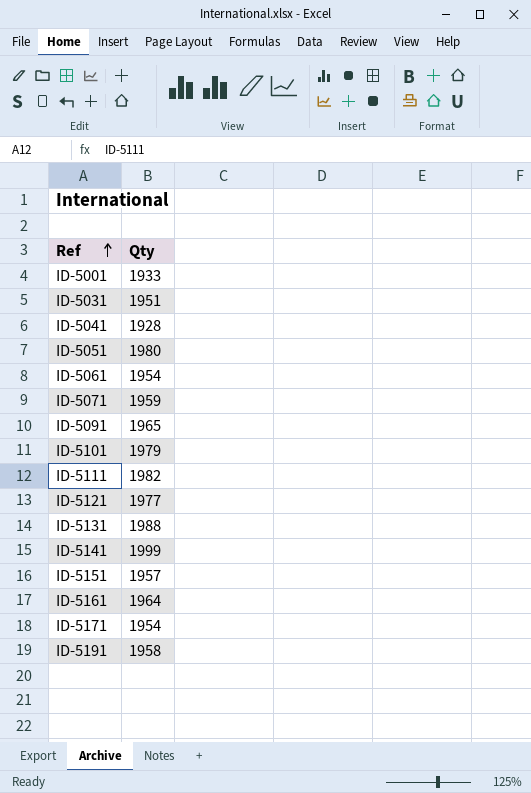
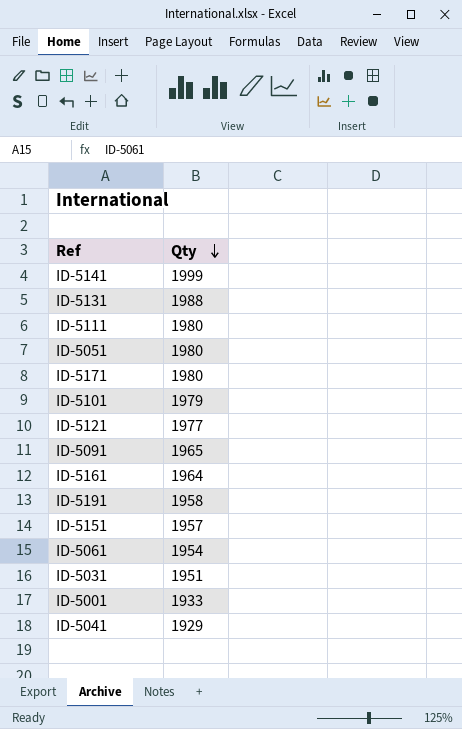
row order: Ref ascending -> Qty descending
row ID-5071: 1959 -> none
ID-5111 | Qty: 1982 -> 1980
ID-5171 | Qty: 1954 -> 1980
ID-5041 | Qty: 1928 -> 1929

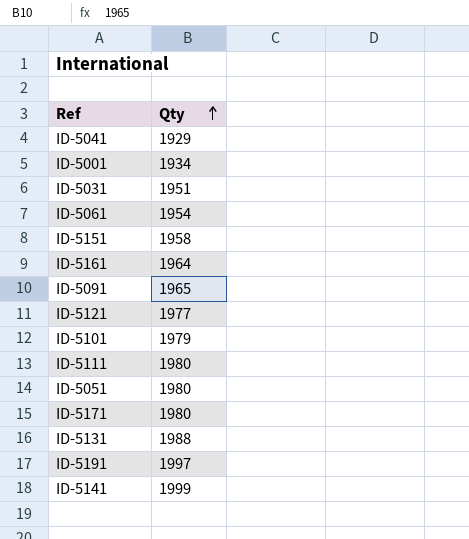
row order: Qty descending -> Qty ascending
ID-5001 | Qty: 1933 -> 1934
ID-5151 | Qty: 1957 -> 1958
ID-5191 | Qty: 1958 -> 1997

